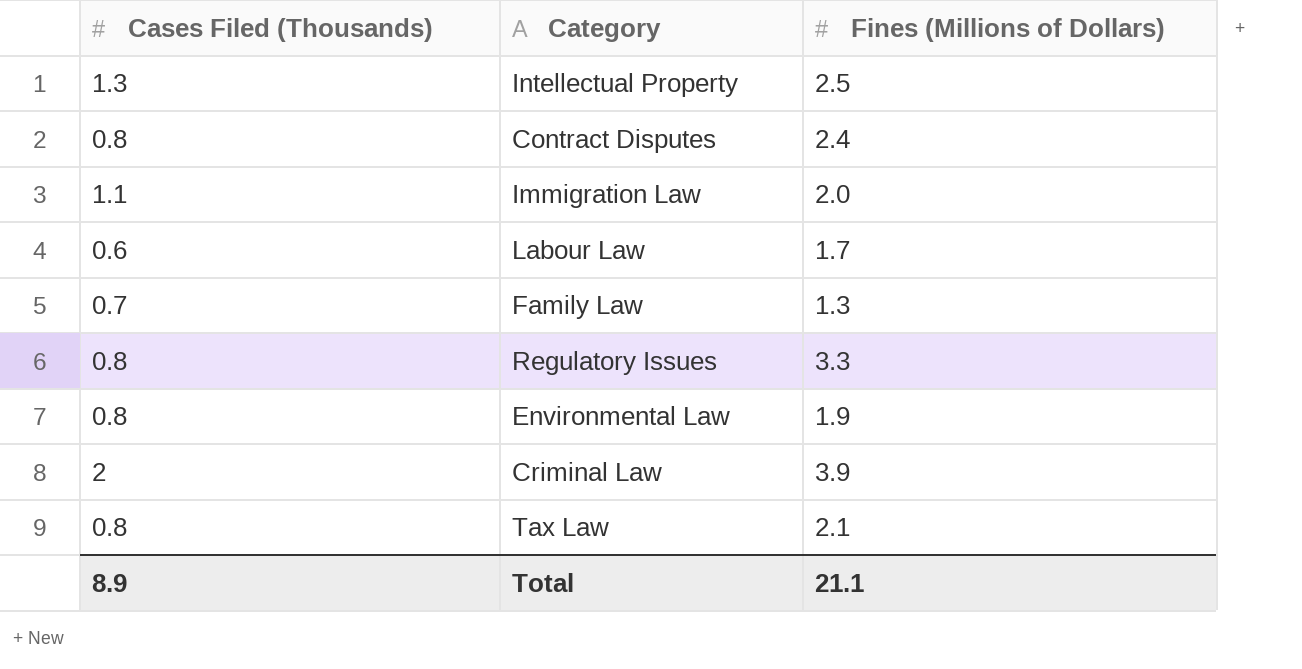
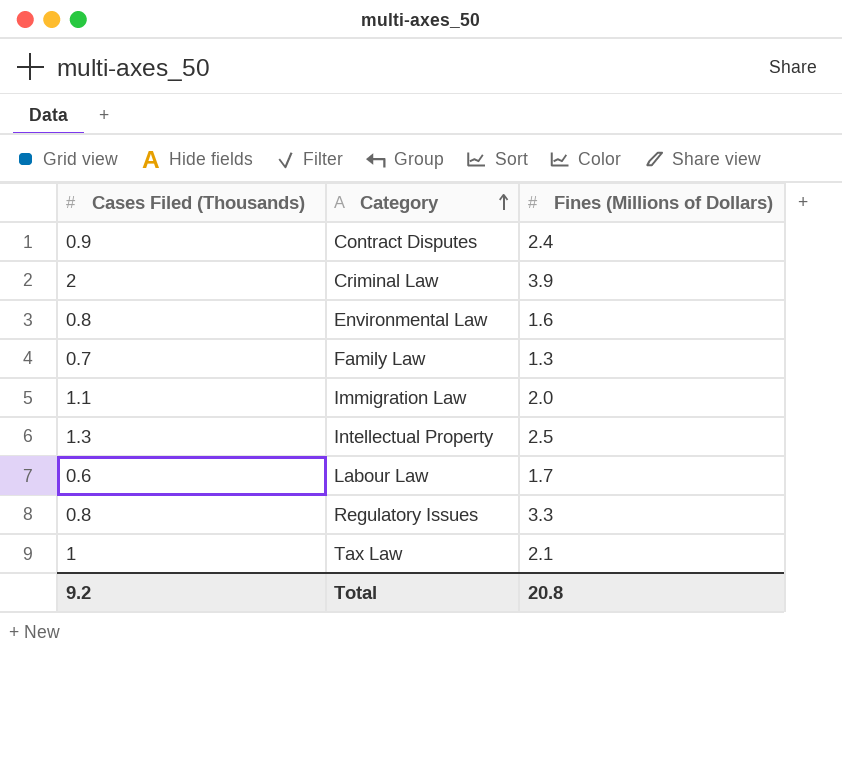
row order: none -> Category ascending
Contract Disputes | Cases Filed (Thousands): 0.8 -> 0.9
Environmental Law | Fines (Millions of Dollars): 1.9 -> 1.6
Tax Law | Cases Filed (Thousands): 0.8 -> 1
Total | Cases Filed (Thousands): 8.9 -> 9.2
Total | Fines (Millions of Dollars): 21.1 -> 20.8

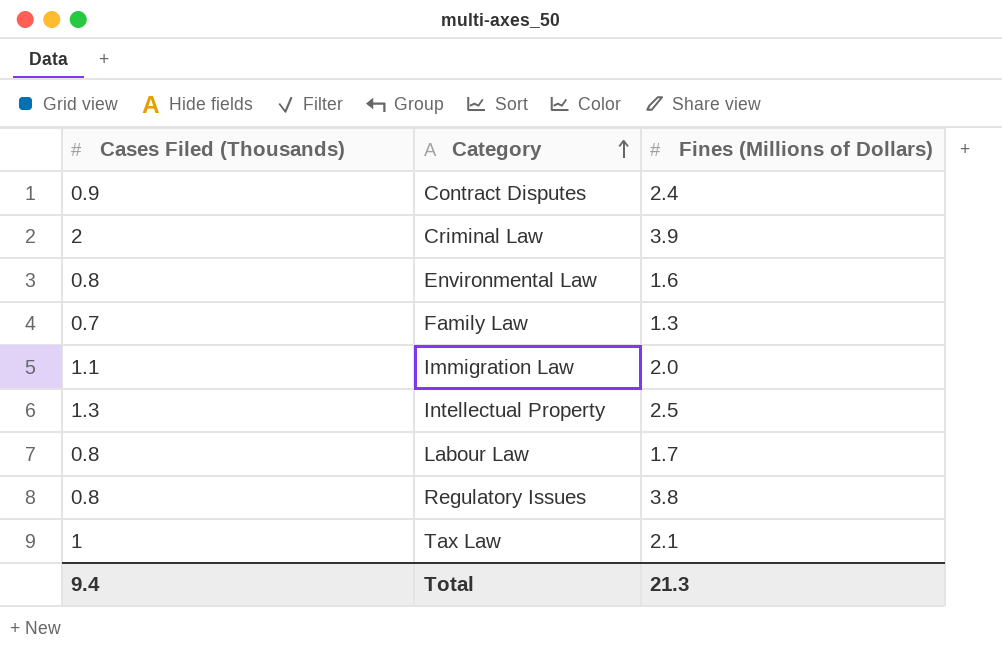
Labour Law | Cases Filed (Thousands): 0.6 -> 0.8
Regulatory Issues | Fines (Millions of Dollars): 3.3 -> 3.8
Total | Cases Filed (Thousands): 9.2 -> 9.4
Total | Fines (Millions of Dollars): 20.8 -> 21.3

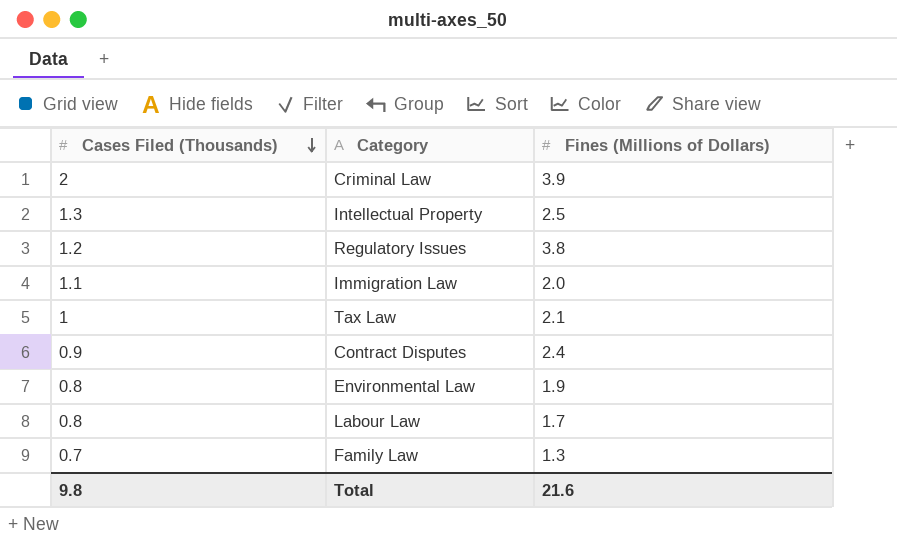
row order: Category ascending -> Cases Filed (Thousands) descending
Regulatory Issues | Cases Filed (Thousands): 0.8 -> 1.2
Environmental Law | Fines (Millions of Dollars): 1.6 -> 1.9
Total | Cases Filed (Thousands): 9.4 -> 9.8
Total | Fines (Millions of Dollars): 21.3 -> 21.6

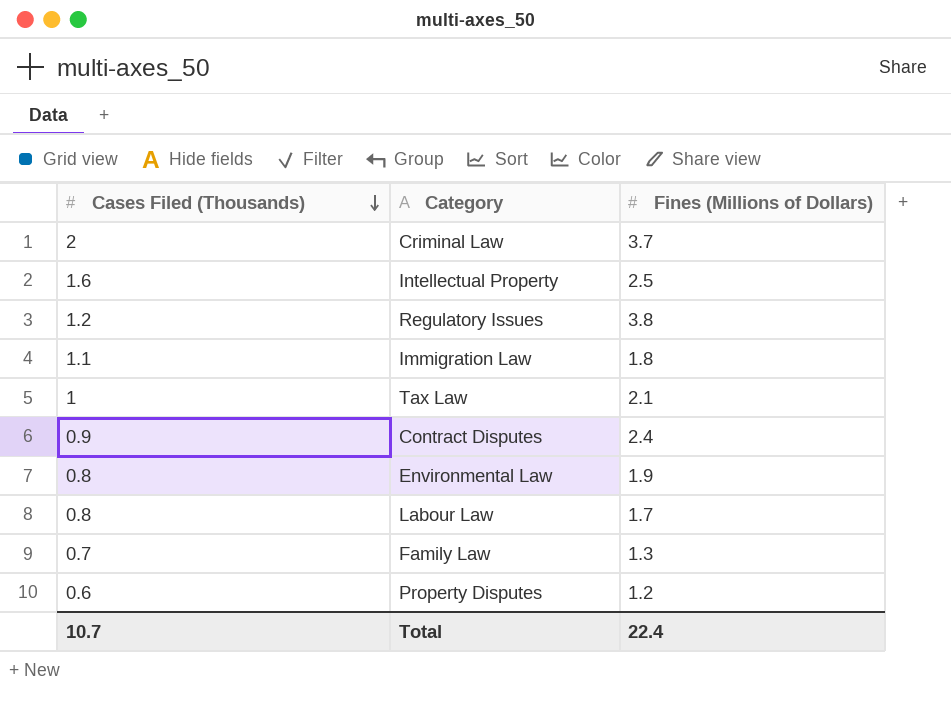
Criminal Law | Fines (Millions of Dollars): 3.9 -> 3.7
Intellectual Property | Cases Filed (Thousands): 1.3 -> 1.6
Immigration Law | Fines (Millions of Dollars): 2.0 -> 1.8
row Property Disputes: none -> 0.6 | 1.2
Total | Cases Filed (Thousands): 9.8 -> 10.7
Total | Fines (Millions of Dollars): 21.6 -> 22.4

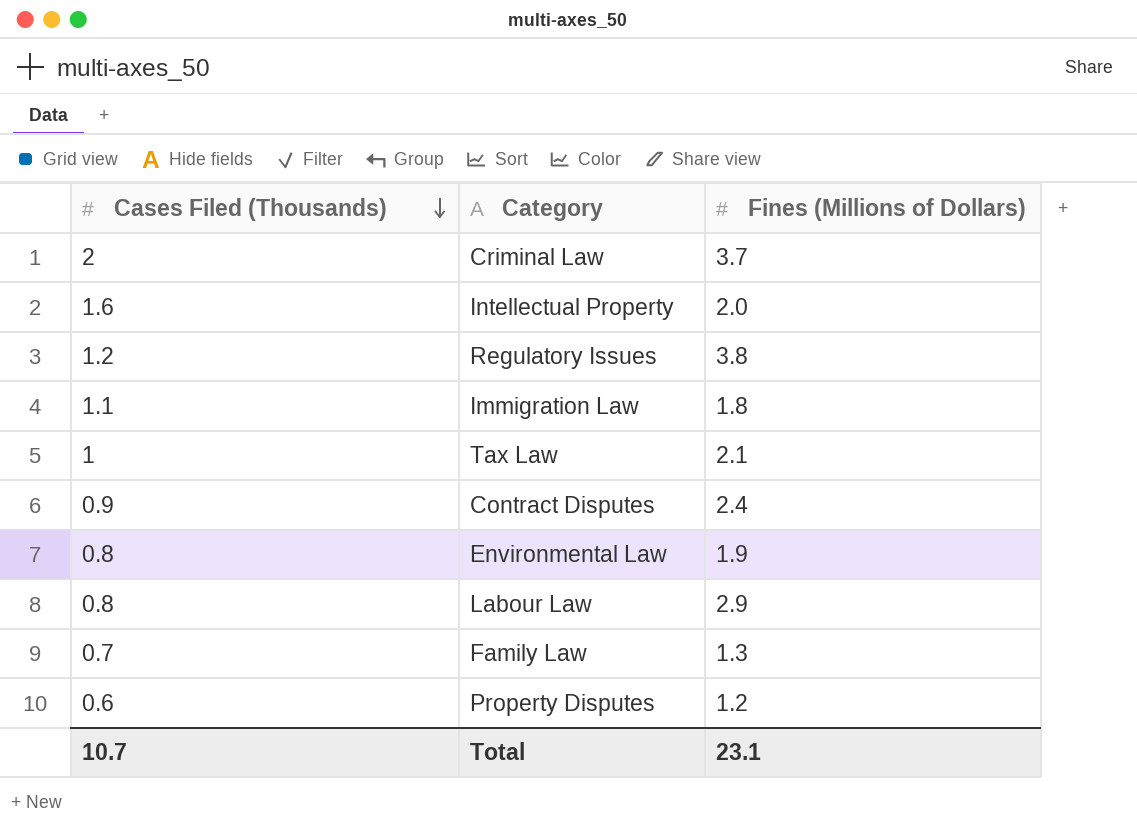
Intellectual Property | Fines (Millions of Dollars): 2.5 -> 2.0
Labour Law | Fines (Millions of Dollars): 1.7 -> 2.9
Total | Fines (Millions of Dollars): 22.4 -> 23.1

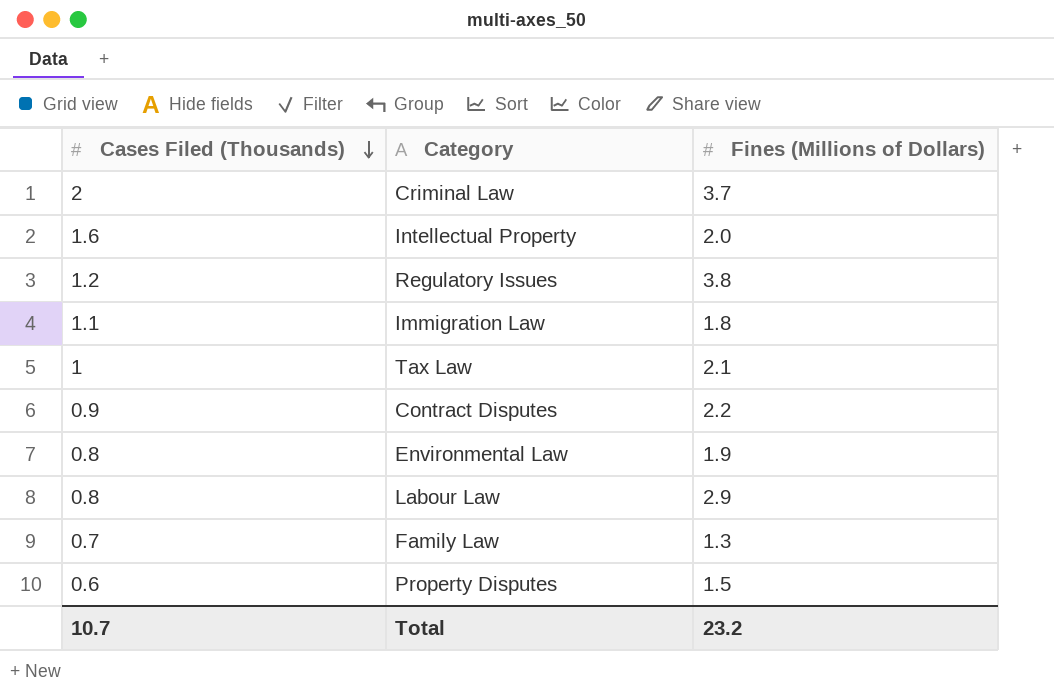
Contract Disputes | Fines (Millions of Dollars): 2.4 -> 2.2
Property Disputes | Fines (Millions of Dollars): 1.2 -> 1.5
Total | Fines (Millions of Dollars): 23.1 -> 23.2

